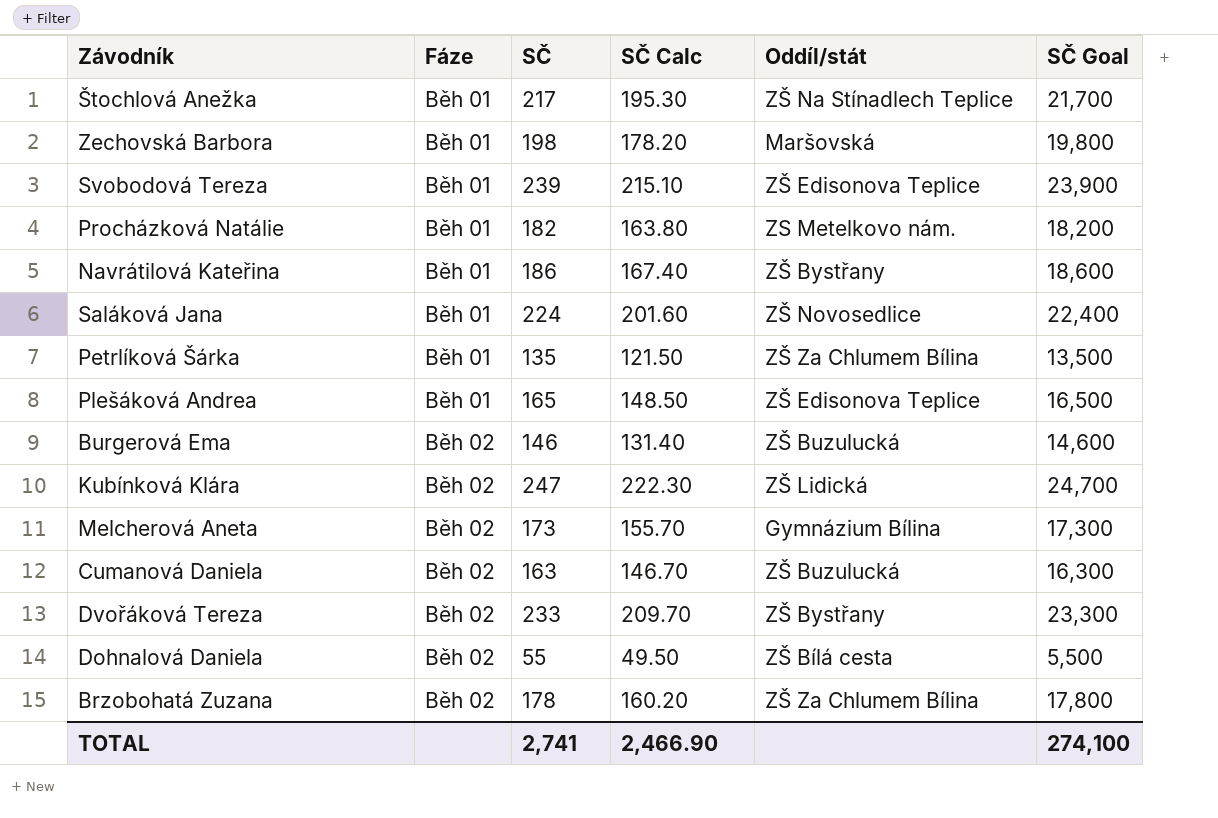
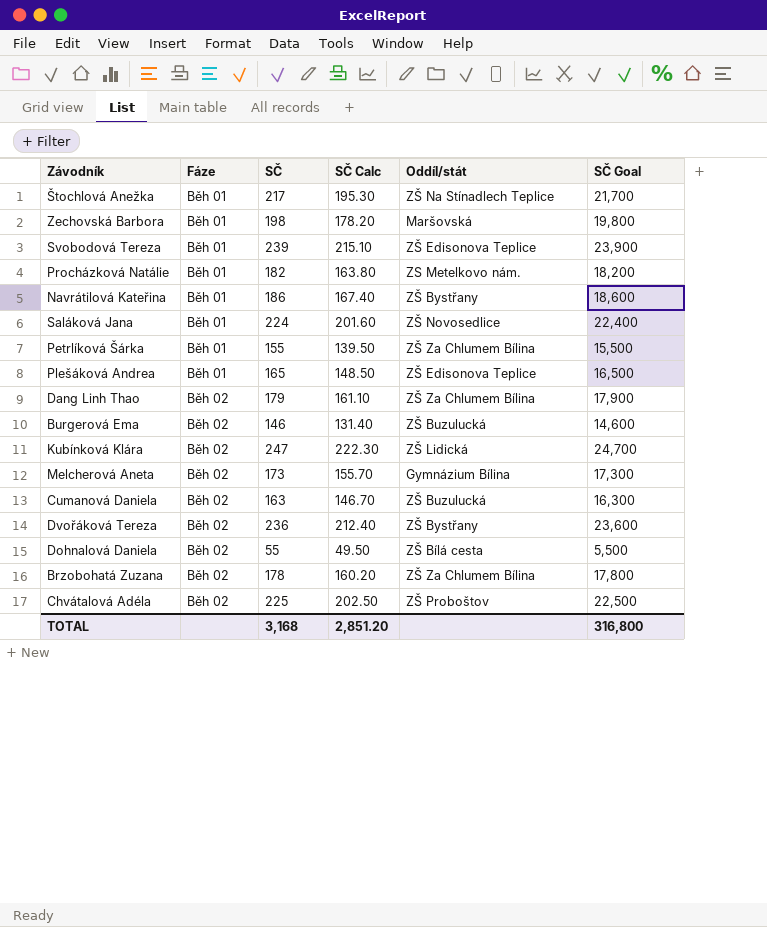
Petrlíková Šárka | SČ: 135 -> 155
Petrlíková Šárka | SČ Calc: 121.50 -> 139.50
Petrlíková Šárka | SČ Goal: 13,500 -> 15,500
row Dang Linh Thao: none -> Běh 02 | 179 | 161.10 | ZŠ Za Chlumem Bílina | 17,900
Dvořáková Tereza | SČ: 233 -> 236
Dvořáková Tereza | SČ Calc: 209.70 -> 212.40
Dvořáková Tereza | SČ Goal: 23,300 -> 23,600
row Chvátalová Adéla: none -> Běh 02 | 225 | 202.50 | ZŠ Proboštov | 22,500
TOTAL | SČ: 2,741 -> 3,168
TOTAL | SČ Calc: 2,466.90 -> 2,851.20
TOTAL | SČ Goal: 274,100 -> 316,800

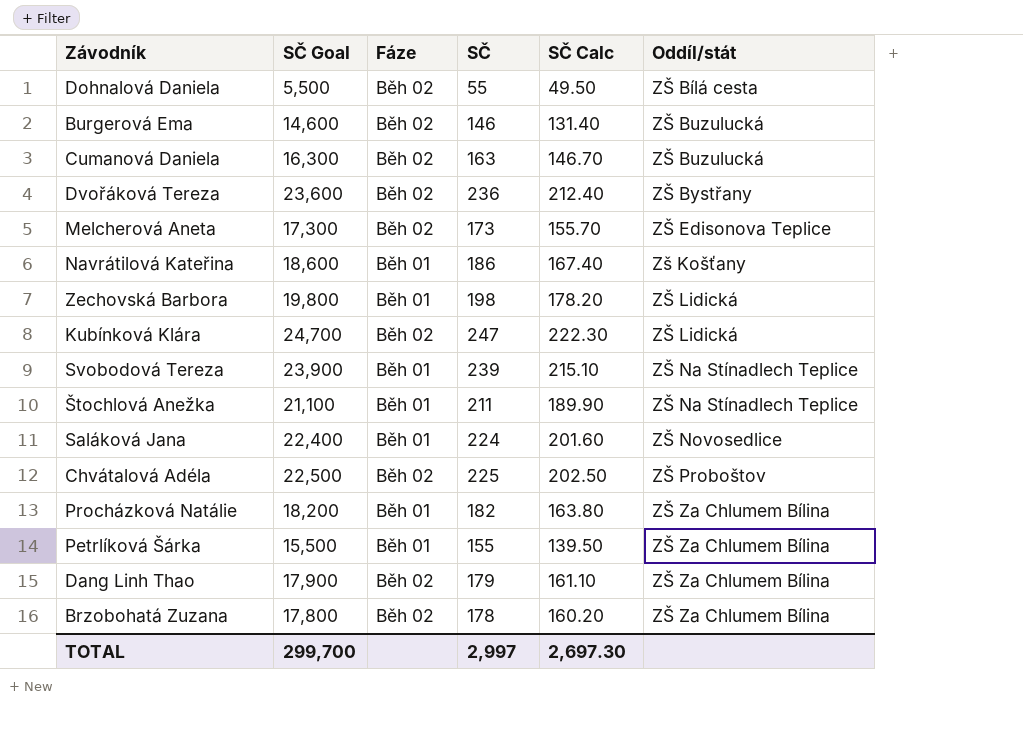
row order: Fáze ascending -> Oddíl/stát ascending
column SČ Goal | position: 6 -> 2
row Plešáková Andrea: Běh 01 | 165 | 148.50 | ZŠ Edisonova Teplice | 16,500 -> none
Melcherová Aneta | Oddíl/stát: Gymnázium Bílina -> ZŠ Edisonova Teplice
Navrátilová Kateřina | Oddíl/stát: ZŠ Bystřany -> Zš Košťany
Zechovská Barbora | Oddíl/stát: Maršovská -> ZŠ Lidická
Svobodová Tereza | Oddíl/stát: ZŠ Edisonova Teplice -> ZŠ Na Stínadlech Teplice
Štochlová Anežka | SČ Goal: 21,700 -> 21,100
Štochlová Anežka | SČ: 217 -> 211
Štochlová Anežka | SČ Calc: 195.30 -> 189.90
Procházková Natálie | Oddíl/stát: ZS Metelkovo nám. -> ZŠ Za Chlumem Bílina
TOTAL | SČ Goal: 316,800 -> 299,700
TOTAL | SČ: 3,168 -> 2,997
TOTAL | SČ Calc: 2,851.20 -> 2,697.30

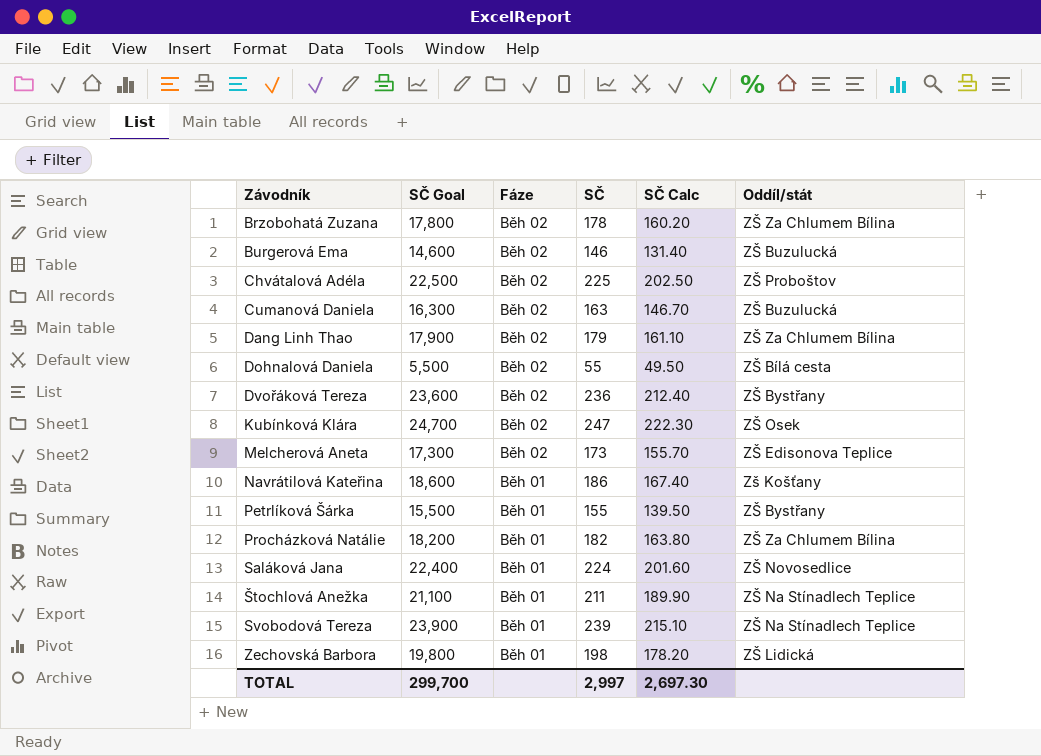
row order: Oddíl/stát ascending -> Závodník ascending
Kubínková Klára | Oddíl/stát: ZŠ Lidická -> ZŠ Osek
Petrlíková Šárka | Oddíl/stát: ZŠ Za Chlumem Bílina -> ZŠ Bystřany

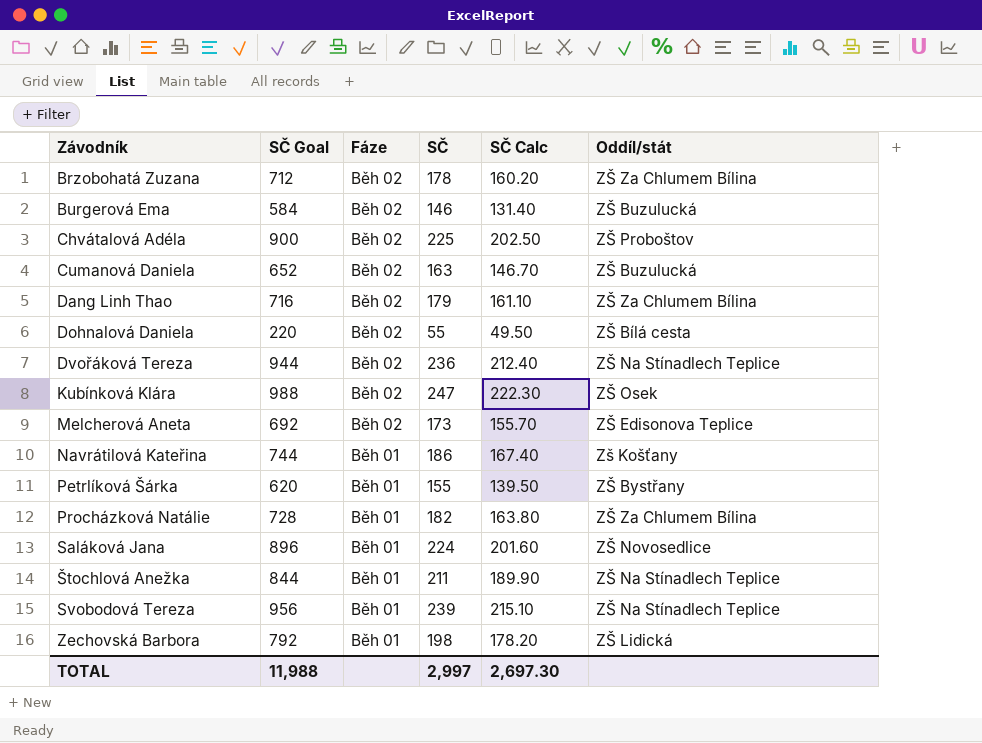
column SČ Goal | formula: [SČ] * 100 -> [SČ] * 4
Dvořáková Tereza | Oddíl/stát: ZŠ Bystřany -> ZŠ Na Stínadlech Teplice
TOTAL | SČ Goal: 299,700 -> 11,988

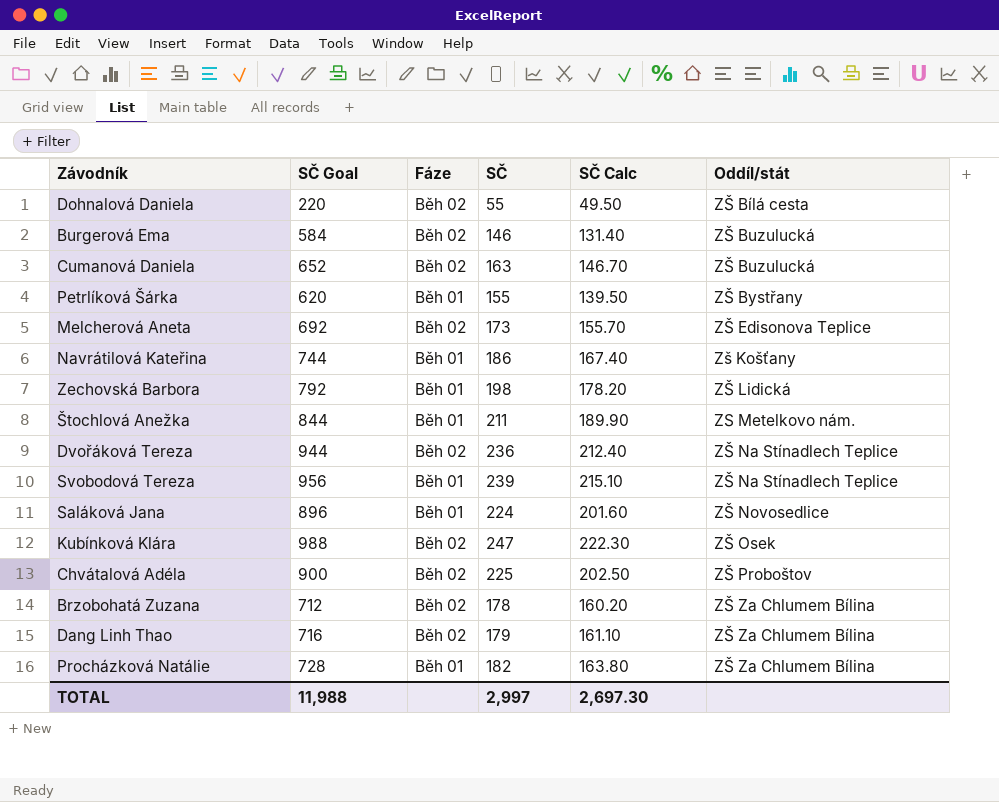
row order: Závodník ascending -> Oddíl/stát ascending
Štochlová Anežka | Oddíl/stát: ZŠ Na Stínadlech Teplice -> ZS Metelkovo nám.

